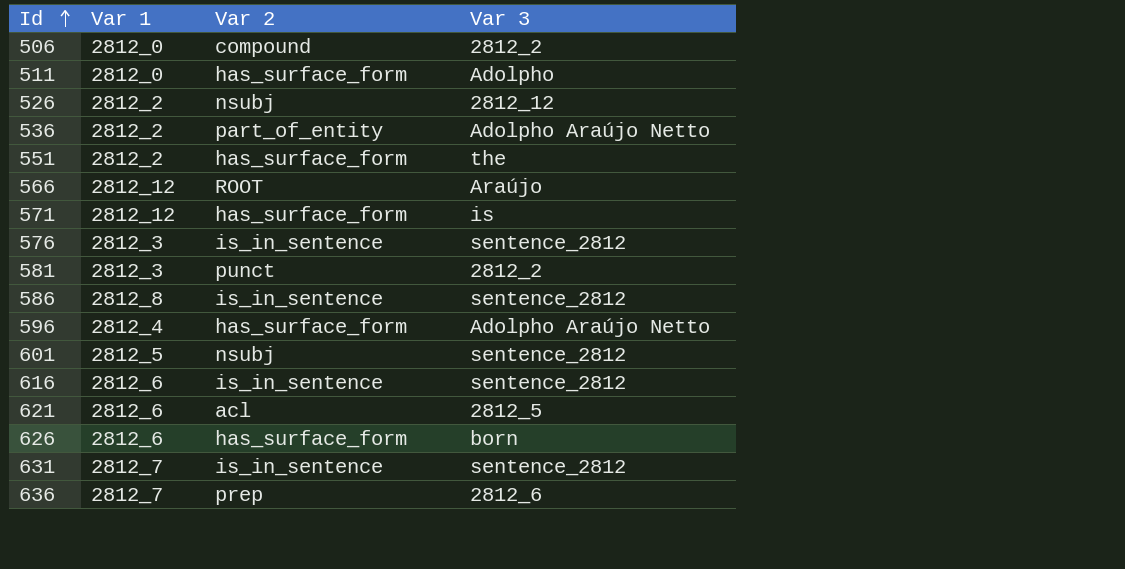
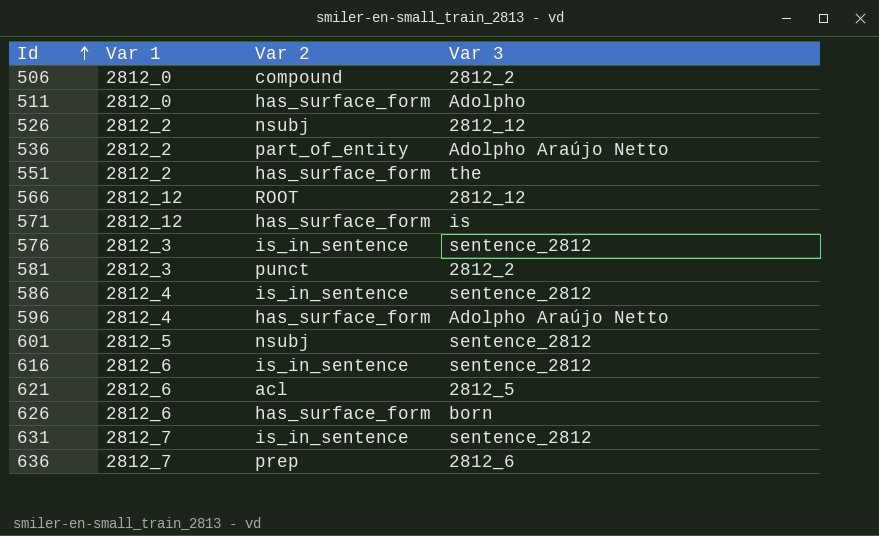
566 | Var 3: Araújo -> 2812_12
586 | Var 1: 2812_8 -> 2812_4

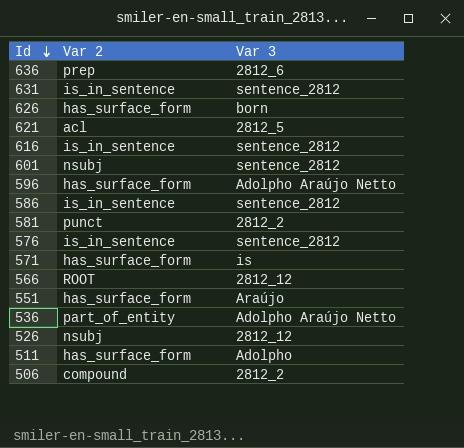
row order: Id ascending -> Id descending
column Var 1 | position: 2 -> none
551 | Var 3: the -> Araújo

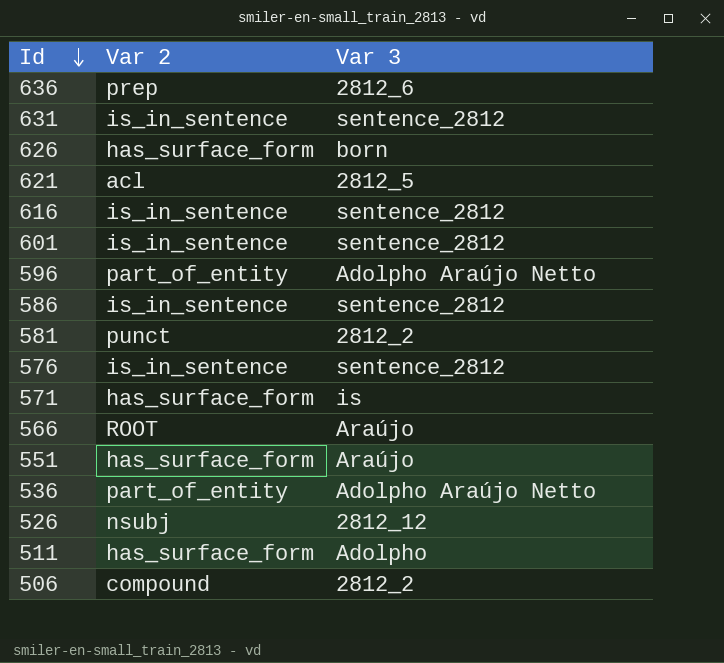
601 | Var 2: nsubj -> is_in_sentence
596 | Var 2: has_surface_form -> part_of_entity
566 | Var 3: 2812_12 -> Araújo

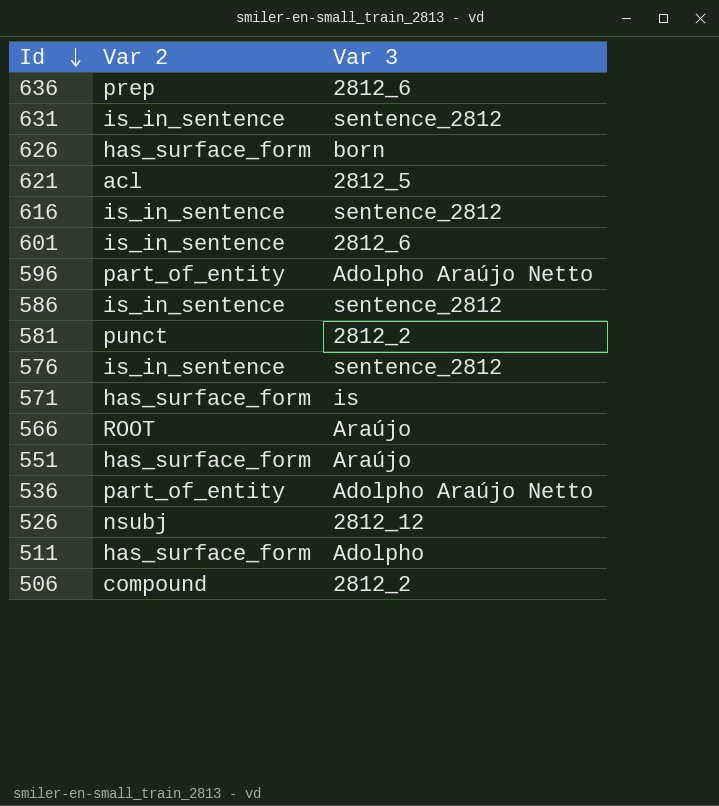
601 | Var 3: sentence_2812 -> 2812_6

